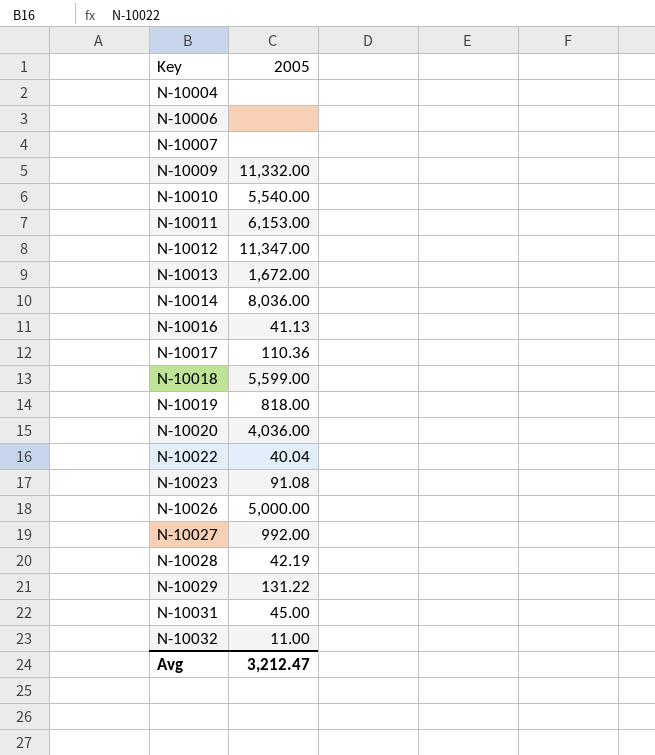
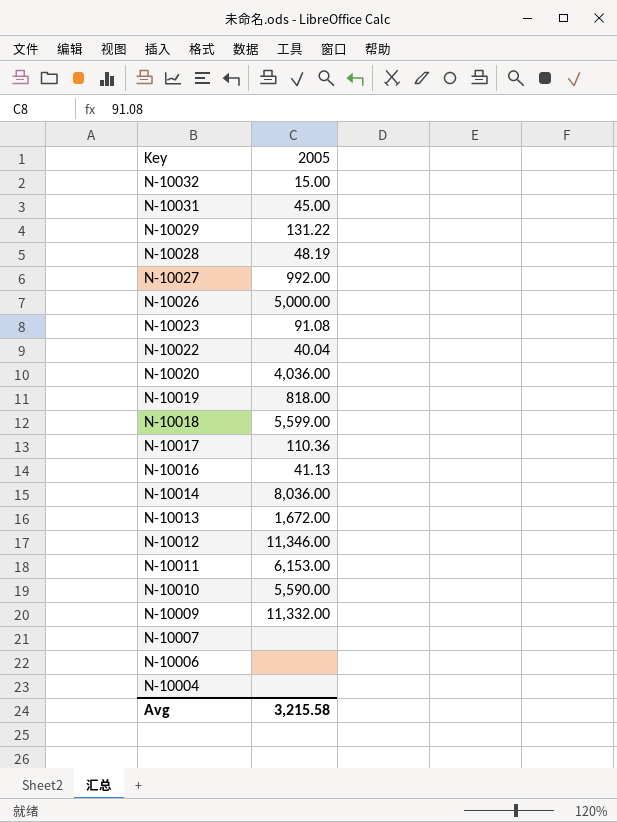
row order: Key ascending -> Key descending
N-10032 | 2005: 11.00 -> 15.00
N-10028 | 2005: 42.19 -> 48.19
N-10012 | 2005: 11,347.00 -> 11,346.00
N-10010 | 2005: 5,540.00 -> 5,590.00
Avg | 2005: 3,212.47 -> 3,215.58

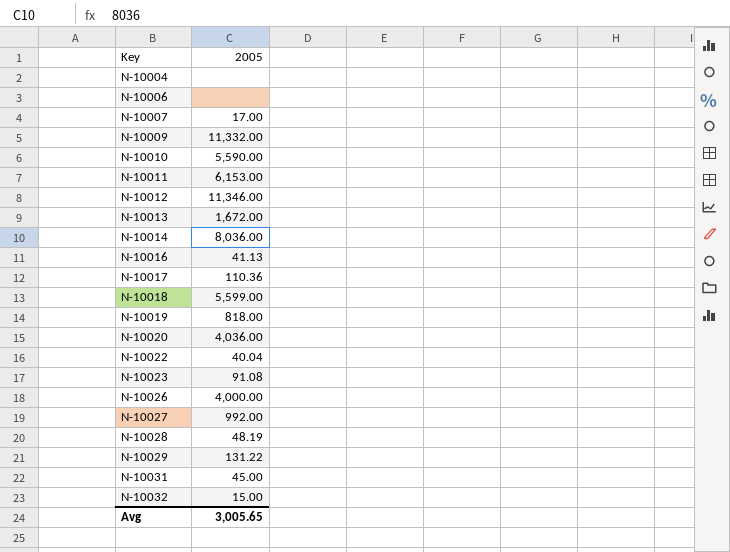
row order: Key descending -> Key ascending
N-10007 | 2005: none -> 17.00
N-10026 | 2005: 5,000.00 -> 4,000.00
Avg | 2005: 3,215.58 -> 3,005.65

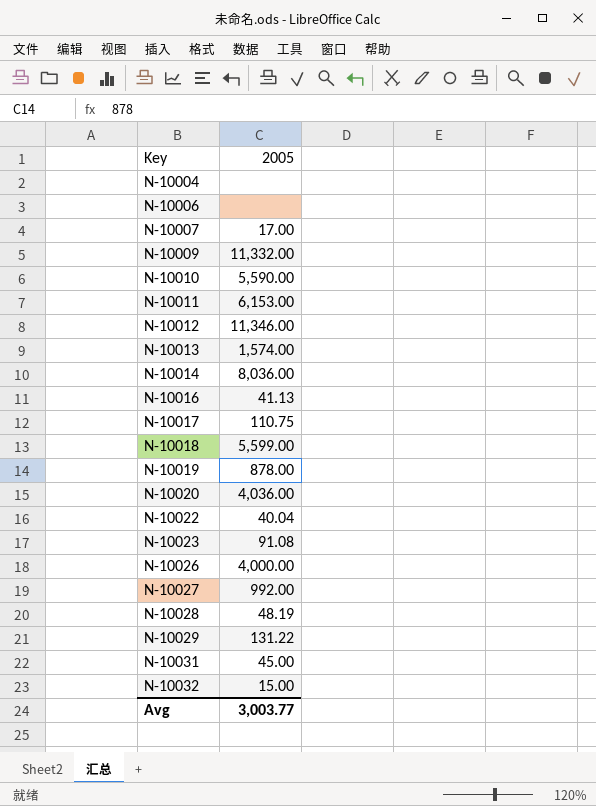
N-10013 | 2005: 1,672.00 -> 1,574.00
N-10017 | 2005: 110.36 -> 110.75
N-10019 | 2005: 818.00 -> 878.00
Avg | 2005: 3,005.65 -> 3,003.77

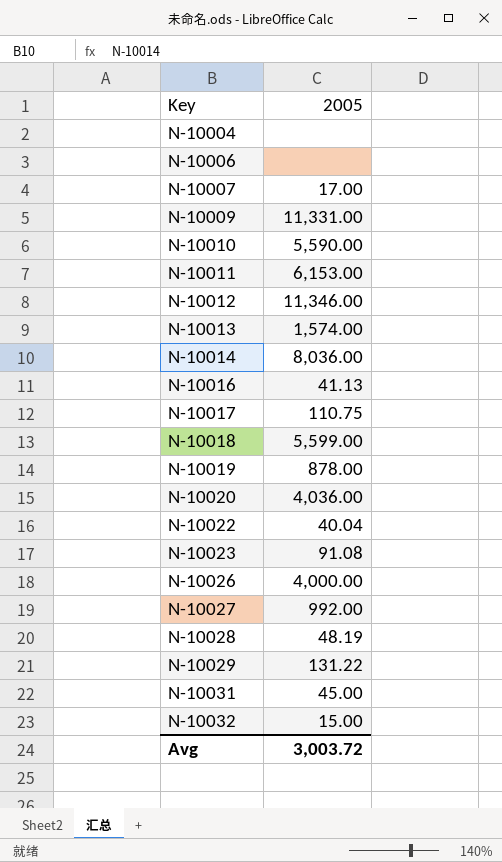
N-10009 | 2005: 11,332.00 -> 11,331.00
Avg | 2005: 3,003.77 -> 3,003.72

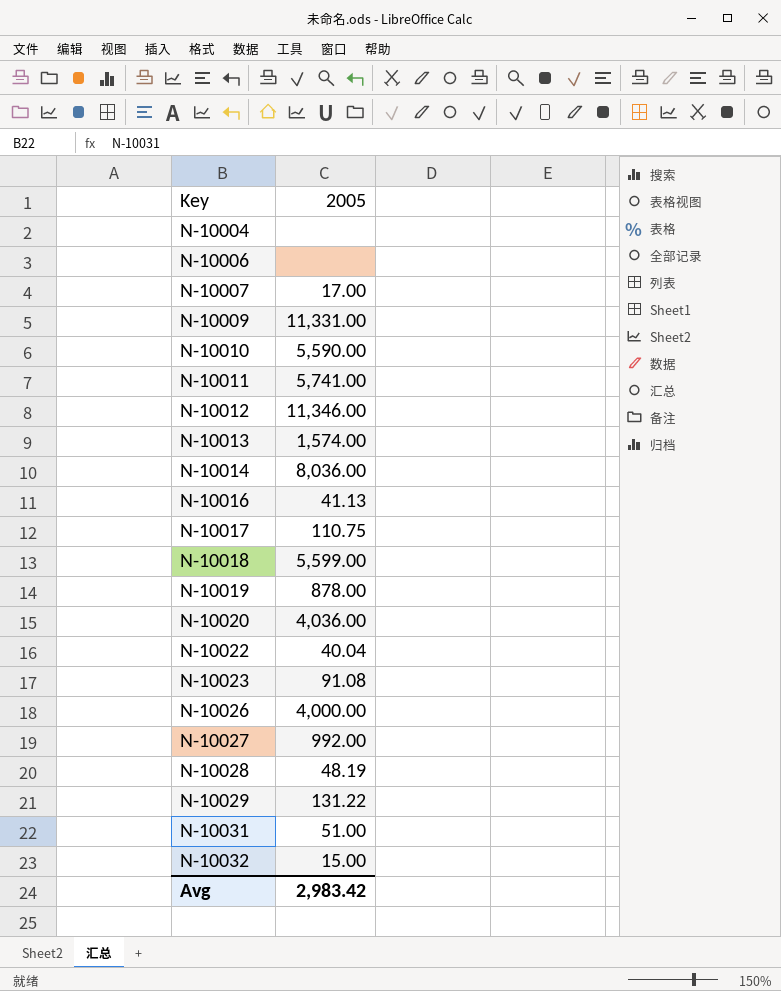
N-10011 | 2005: 6,153.00 -> 5,741.00
N-10031 | 2005: 45.00 -> 51.00
Avg | 2005: 3,003.72 -> 2,983.42

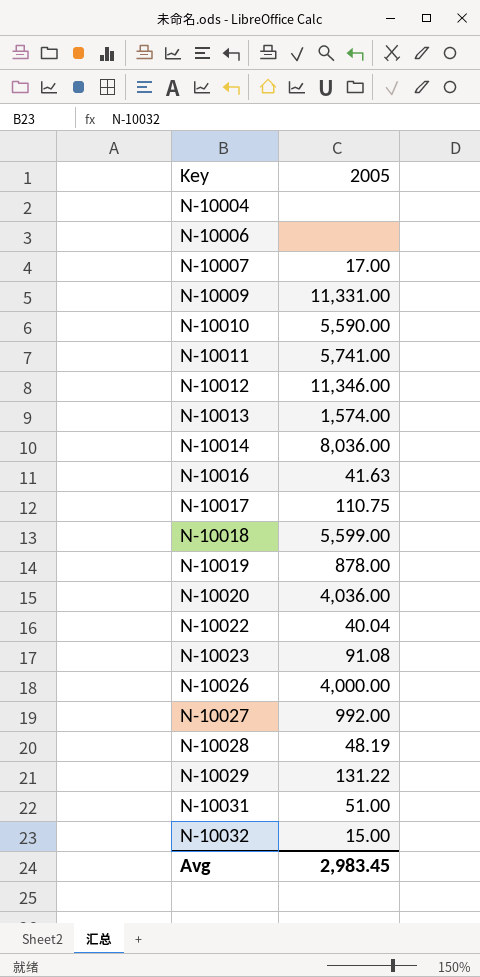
N-10016 | 2005: 41.13 -> 41.63
Avg | 2005: 2,983.42 -> 2,983.45

